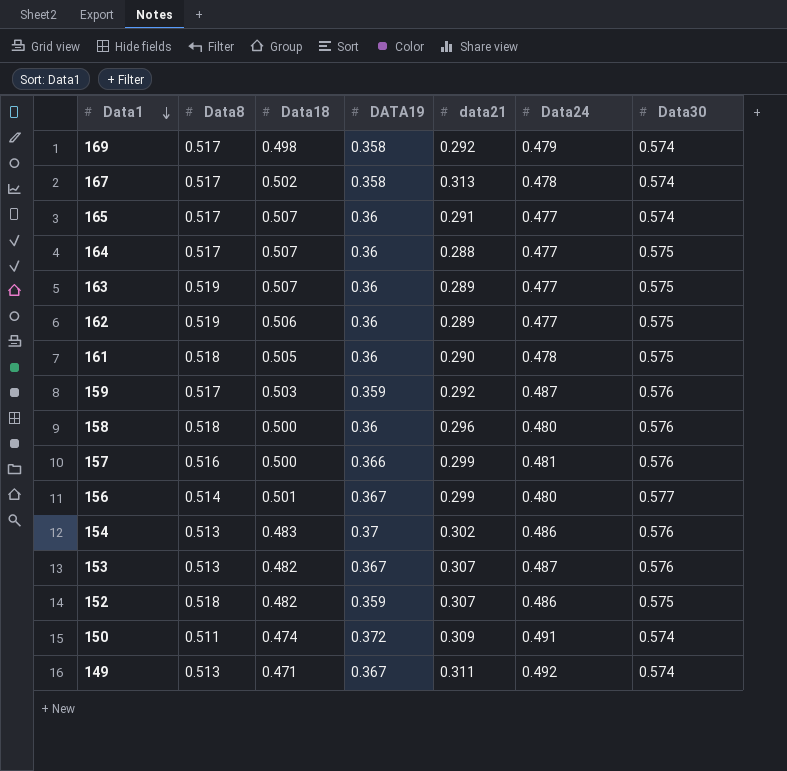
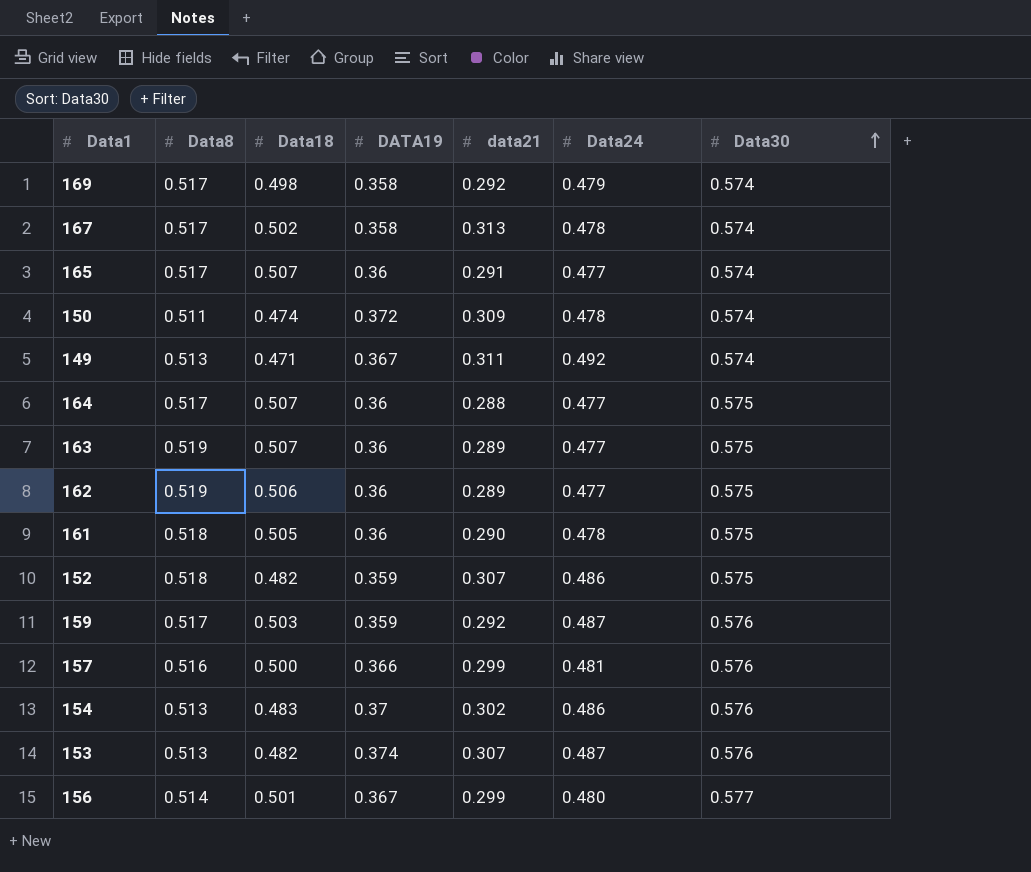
row order: Data1 descending -> Data30 ascending
row 158: 0.518 | 0.500 | 0.36 | 0.296 | 0.480 | 0.576 -> none
150 | Data24: 0.491 -> 0.478
153 | DATA19: 0.367 -> 0.374

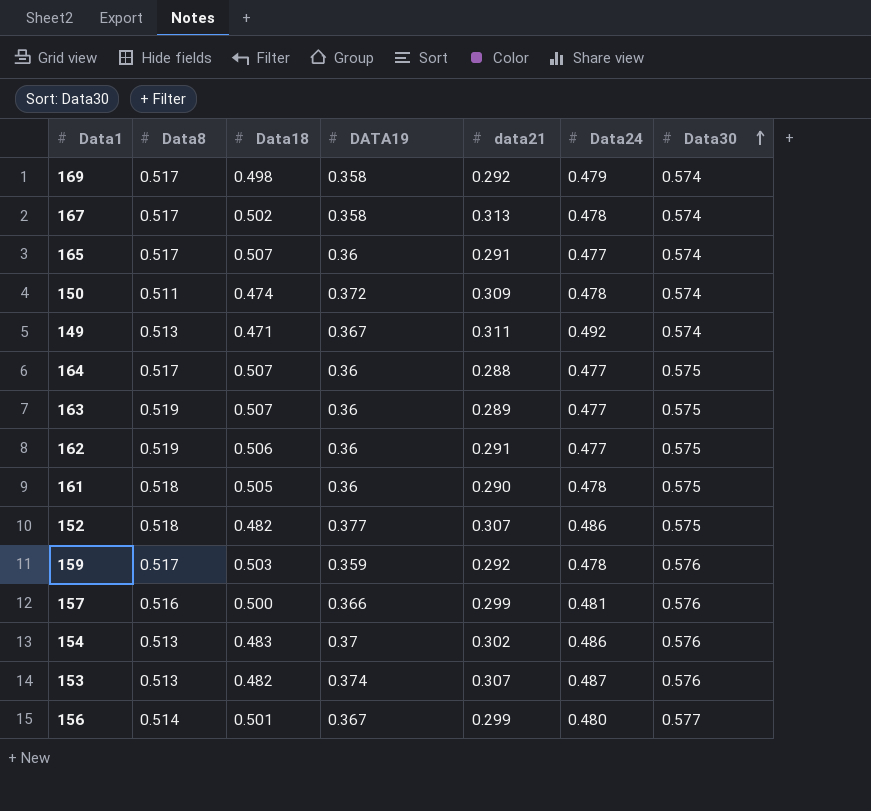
162 | data21: 0.289 -> 0.291
152 | DATA19: 0.359 -> 0.377
159 | Data24: 0.487 -> 0.478

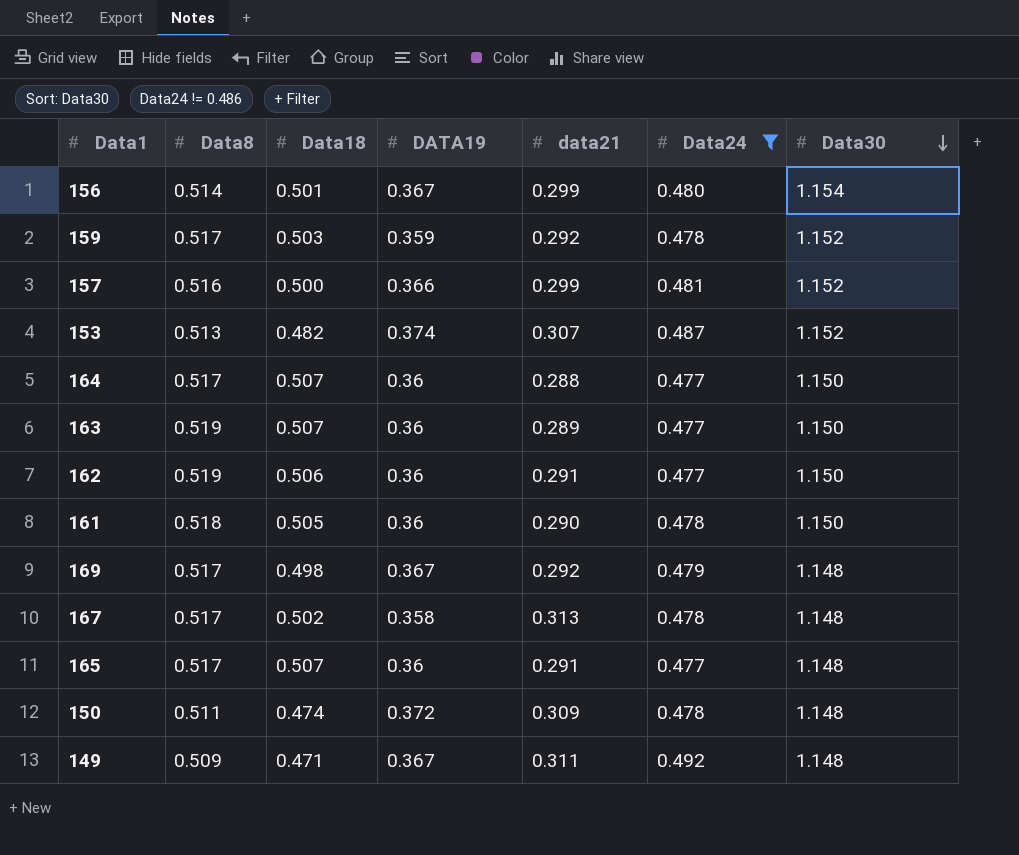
filter: none -> Data24 != 0.486
row order: Data30 ascending -> Data30 descending
156 | Data30: 0.577 -> 1.154
159 | Data30: 0.576 -> 1.152
157 | Data30: 0.576 -> 1.152
153 | Data30: 0.576 -> 1.152
164 | Data30: 0.575 -> 1.150
163 | Data30: 0.575 -> 1.150
162 | Data30: 0.575 -> 1.150
161 | Data30: 0.575 -> 1.150
169 | DATA19: 0.358 -> 0.367
169 | Data30: 0.574 -> 1.148
167 | Data30: 0.574 -> 1.148
165 | Data30: 0.574 -> 1.148
150 | Data30: 0.574 -> 1.148
149 | Data8: 0.513 -> 0.509
149 | Data30: 0.574 -> 1.148

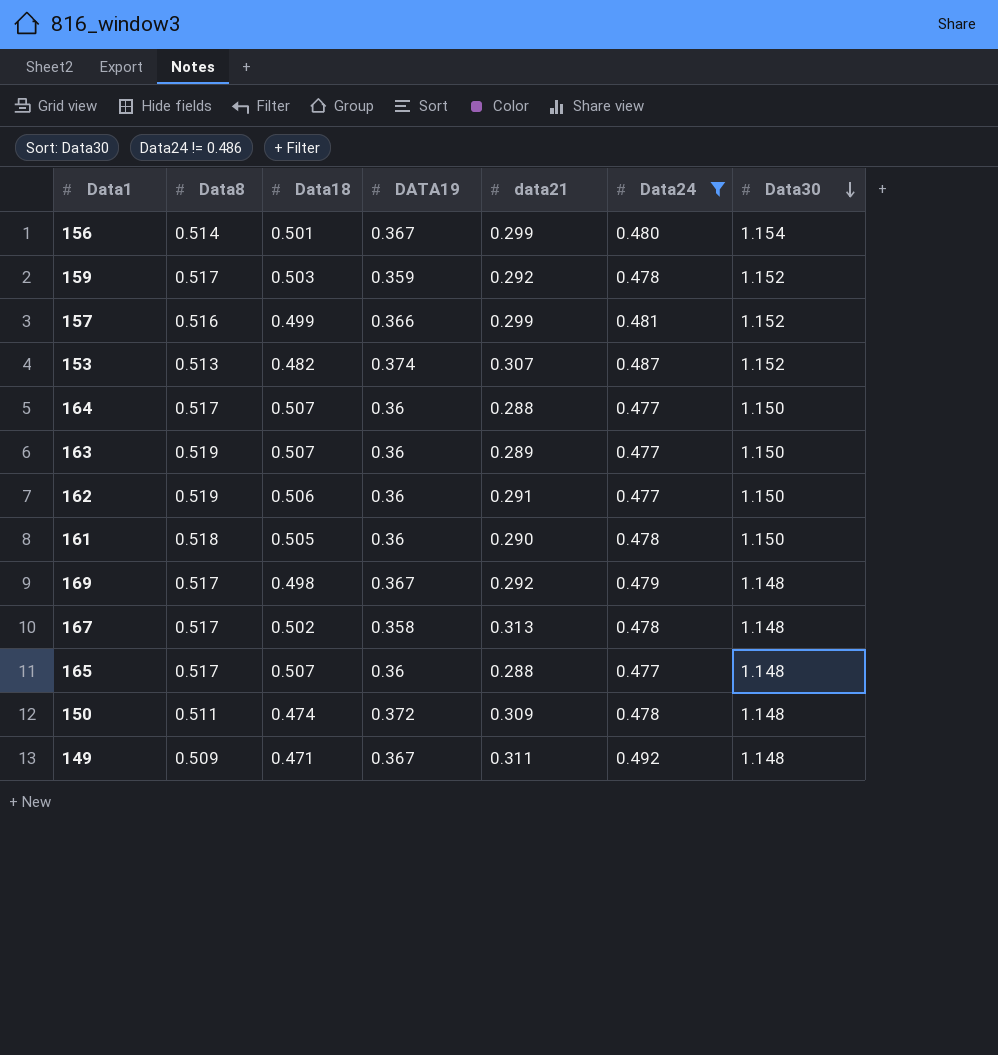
157 | Data18: 0.500 -> 0.499
165 | data21: 0.291 -> 0.288

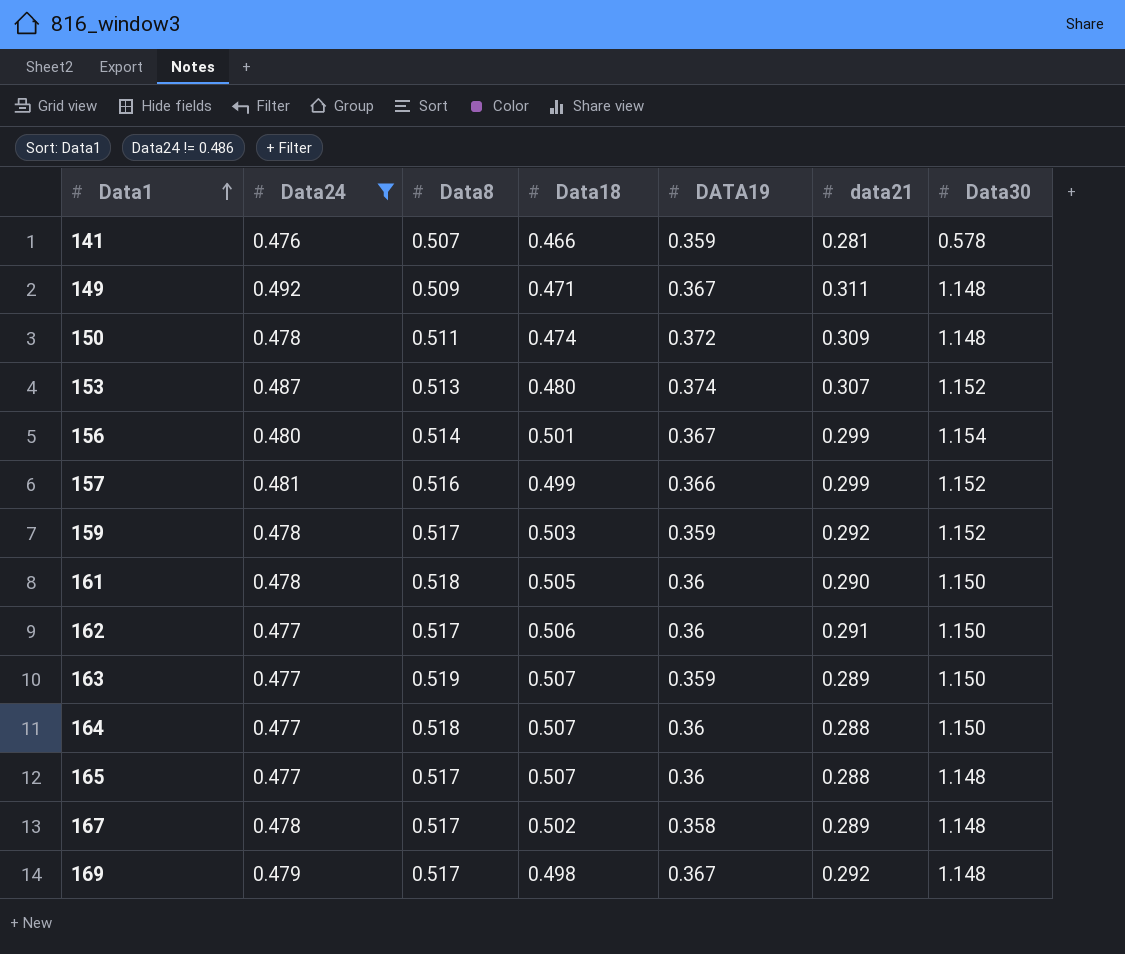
row order: Data30 descending -> Data1 ascending
column Data24 | position: 6 -> 2
row 141: none -> 0.476 | 0.507 | 0.466 | 0.359 | 0.281 | 0.578
153 | Data18: 0.482 -> 0.480
162 | Data8: 0.519 -> 0.517
163 | DATA19: 0.36 -> 0.359
164 | Data8: 0.517 -> 0.518
167 | data21: 0.313 -> 0.289

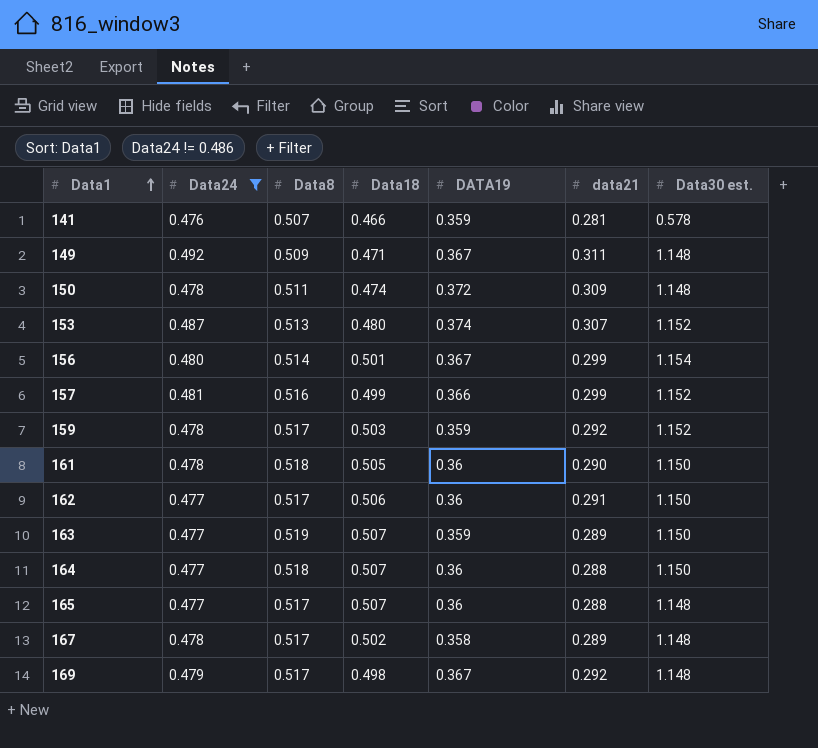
column name: Data30 -> Data30 est.

